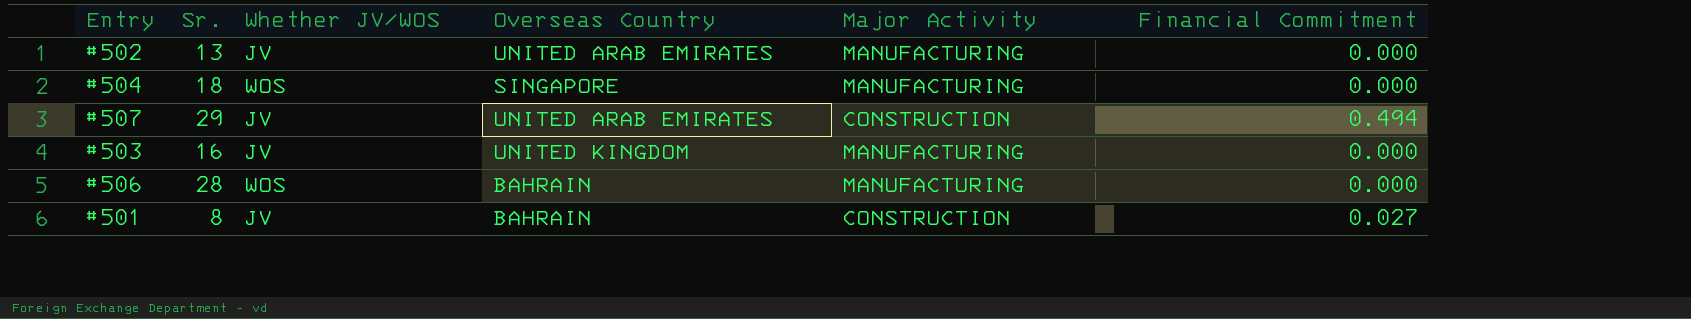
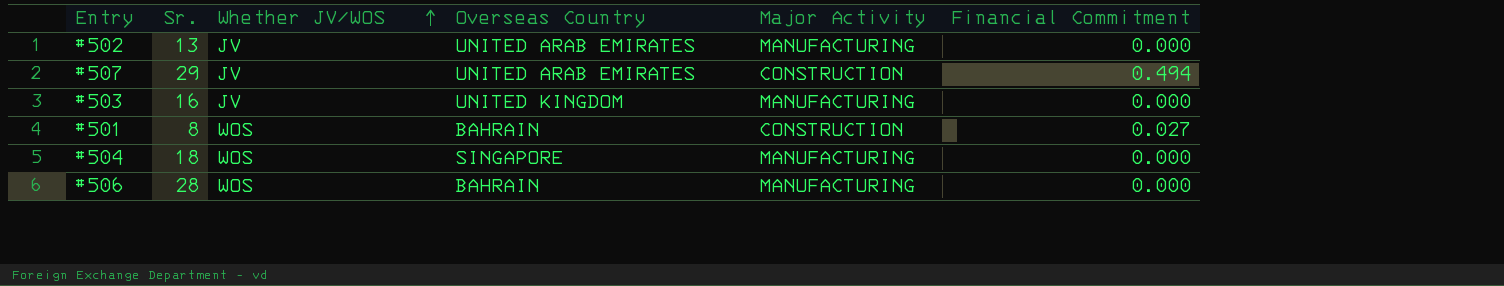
row order: none -> Whether JV/WOS ascending
#501 | Whether JV/WOS: JV -> WOS

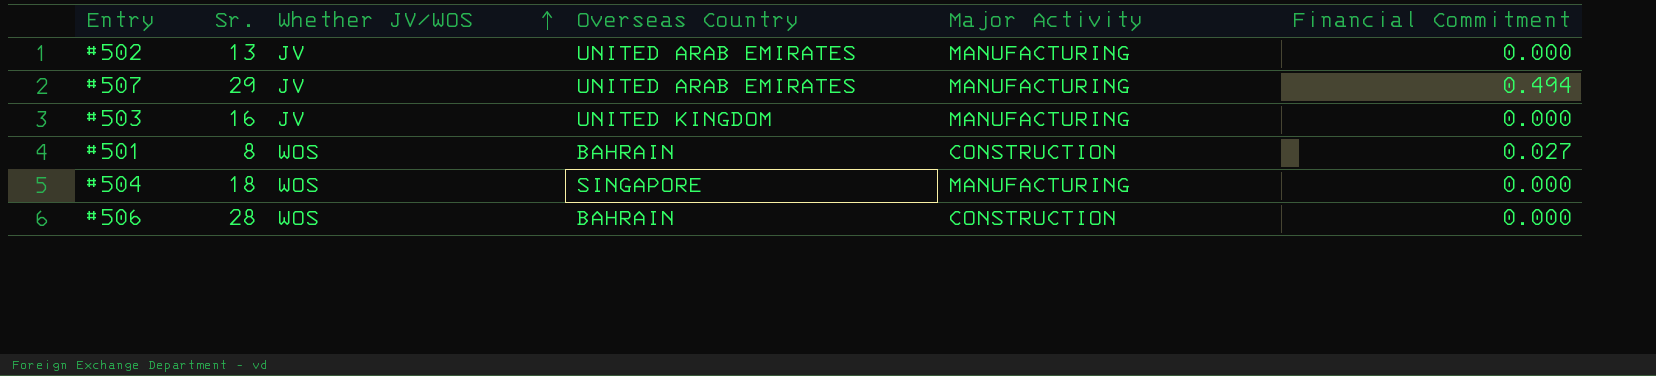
#507 | Major Activity: CONSTRUCTION -> MANUFACTURING
#506 | Major Activity: MANUFACTURING -> CONSTRUCTION

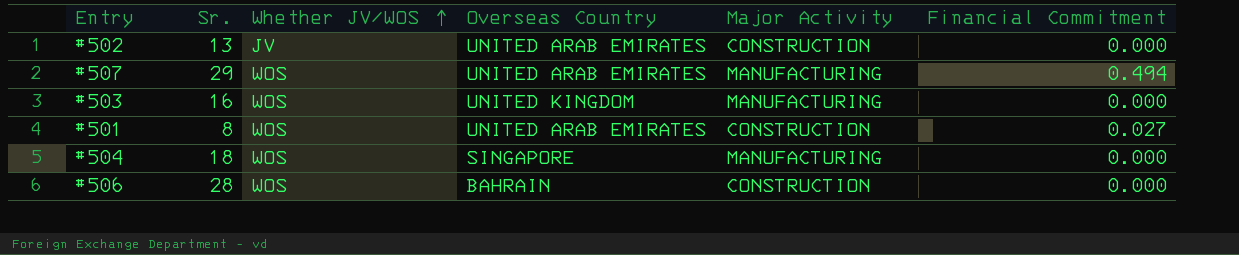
#502 | Major Activity: MANUFACTURING -> CONSTRUCTION
#507 | Whether JV/WOS: JV -> WOS
#503 | Whether JV/WOS: JV -> WOS
#501 | Overseas Country: BAHRAIN -> UNITED ARAB EMIRATES

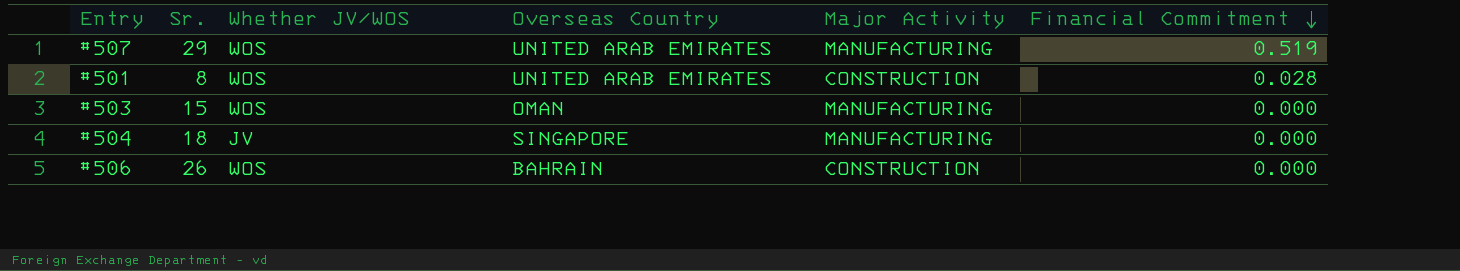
row order: Whether JV/WOS ascending -> Financial Commitment descending
row #502: 13 | JV | UNITED ARAB EMIRATES | CONSTRUCTION | 0.000 -> none
#507 | Financial Commitment: 0.494 -> 0.519
#501 | Financial Commitment: 0.027 -> 0.028
#503 | Sr.: 16 -> 15
#503 | Overseas Country: UNITED KINGDOM -> OMAN
#504 | Whether JV/WOS: WOS -> JV
#506 | Sr.: 28 -> 26

